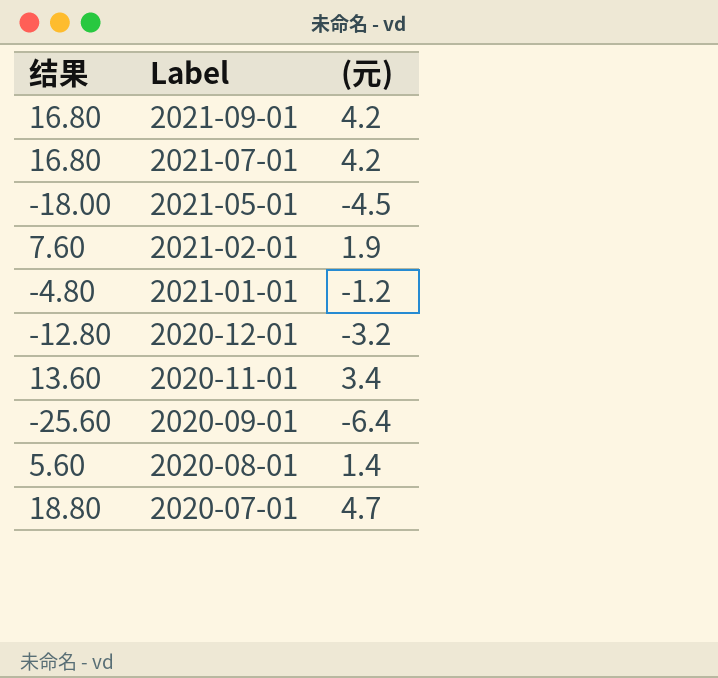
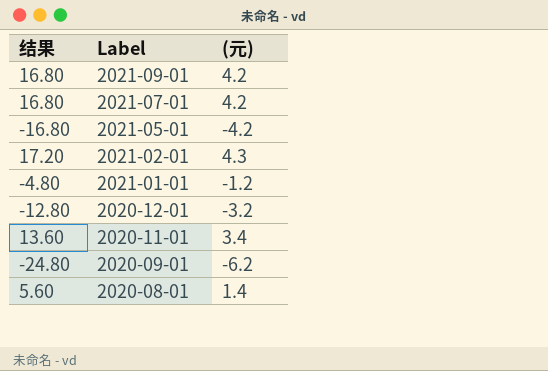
row 2020-07-01: 18.80 | 4.7 -> none
2021-05-01 | 结果: -18.00 -> -16.80
2021-05-01 | (元): -4.5 -> -4.2
2021-02-01 | 结果: 7.60 -> 17.20
2021-02-01 | (元): 1.9 -> 4.3
2020-09-01 | 结果: -25.60 -> -24.80
2020-09-01 | (元): -6.4 -> -6.2

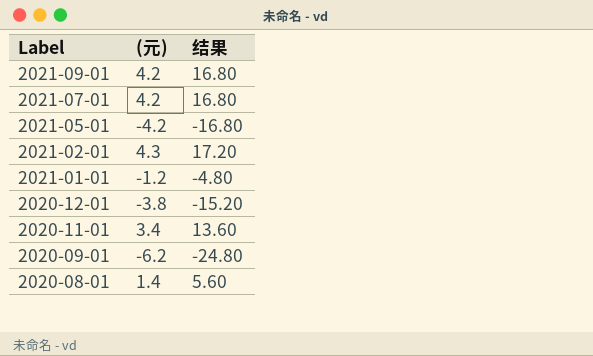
column 结果 | position: 1 -> 3
2020-12-01 | (元): -3.2 -> -3.8
2020-12-01 | 结果: -12.80 -> -15.20

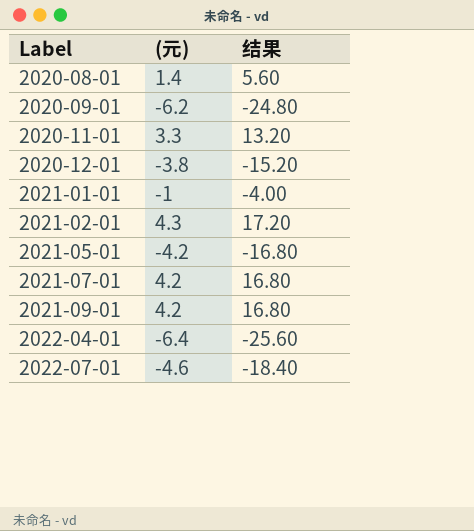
row order: Label descending -> Label ascending
2020-11-01 | (元): 3.4 -> 3.3
2020-11-01 | 结果: 13.60 -> 13.20
2021-01-01 | (元): -1.2 -> -1
2021-01-01 | 结果: -4.80 -> -4.00
row 2022-04-01: none -> -6.4 | -25.60
row 2022-07-01: none -> -4.6 | -18.40

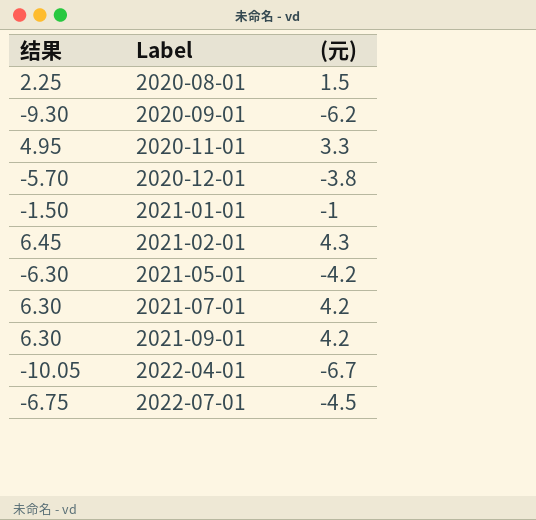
column 结果 | formula: [(元)] * 4 -> [(元)] * 1.5
column 结果 | position: 3 -> 1
2020-08-01 | (元): 1.4 -> 1.5
2022-04-01 | (元): -6.4 -> -6.7
2022-07-01 | (元): -4.6 -> -4.5

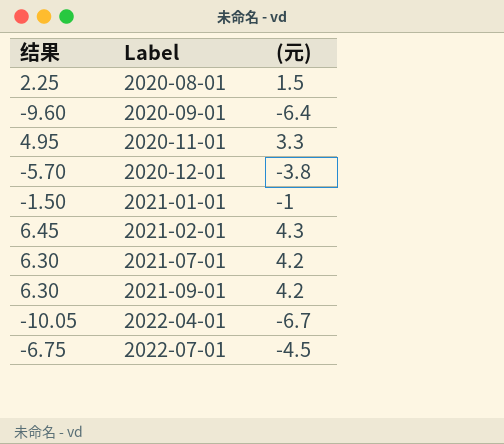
row 2021-05-01: -6.30 | -4.2 -> none
2020-09-01 | 结果: -9.30 -> -9.60
2020-09-01 | (元): -6.2 -> -6.4

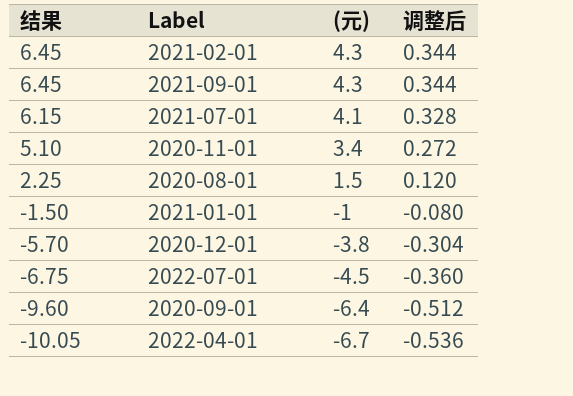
row order: Label ascending -> 结果 descending
column 调整后 | formula: none -> [(元)] * 0.08
2021-09-01 | 结果: 6.30 -> 6.45
2021-09-01 | (元): 4.2 -> 4.3
2021-07-01 | 结果: 6.30 -> 6.15
2021-07-01 | (元): 4.2 -> 4.1
2020-11-01 | 结果: 4.95 -> 5.10
2020-11-01 | (元): 3.3 -> 3.4

